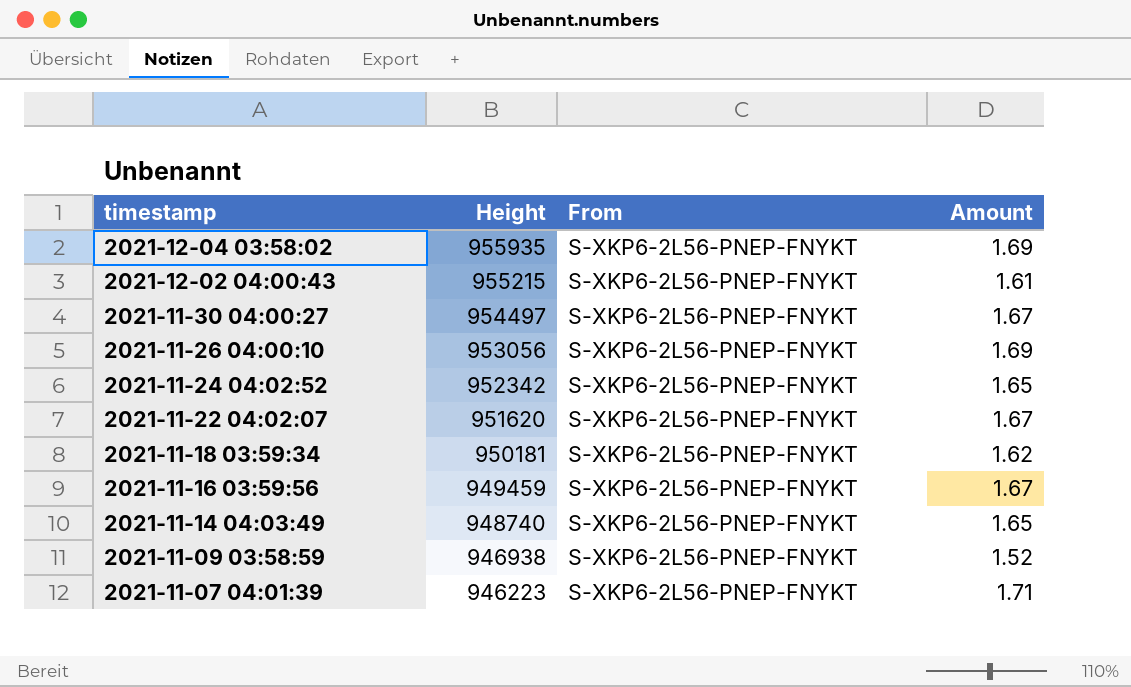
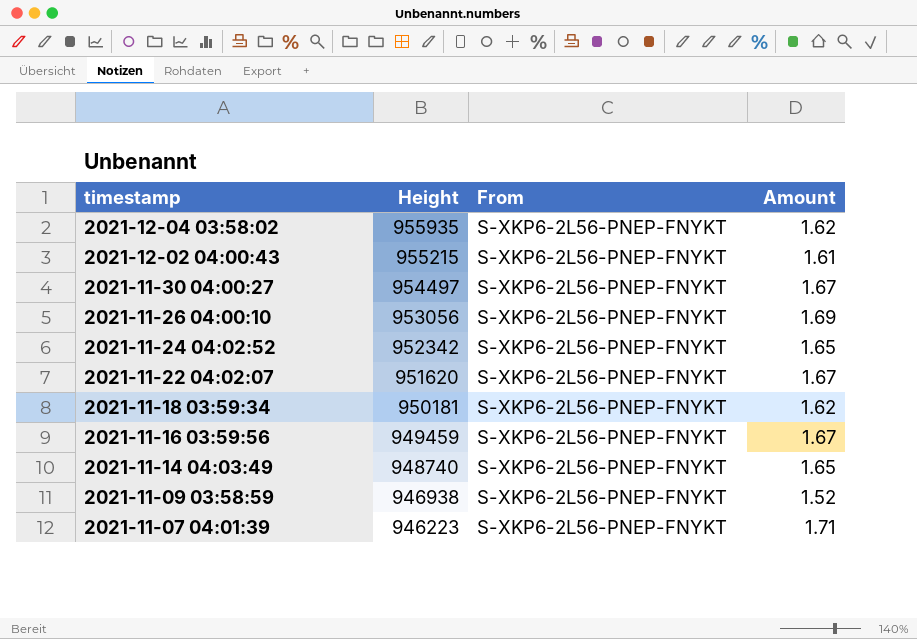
2021-12-04 03:58:02 | Amount: 1.69 -> 1.62

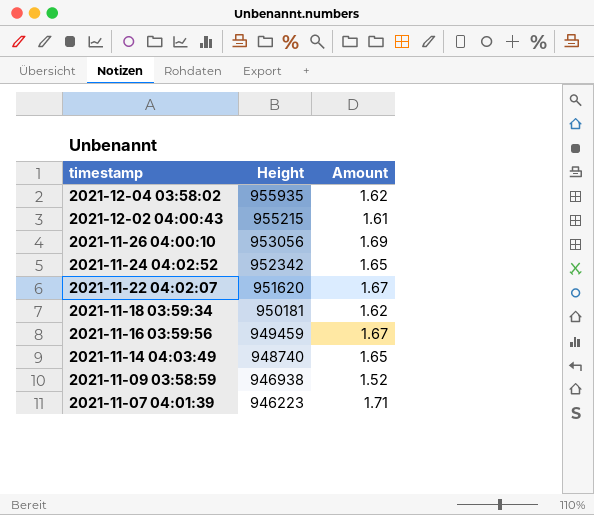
column From | position: 3 -> none
row 2021-11-30 04:00:27: 954497 | S-XKP6-2L56-PNEP-FNYKT | 1.67 -> none

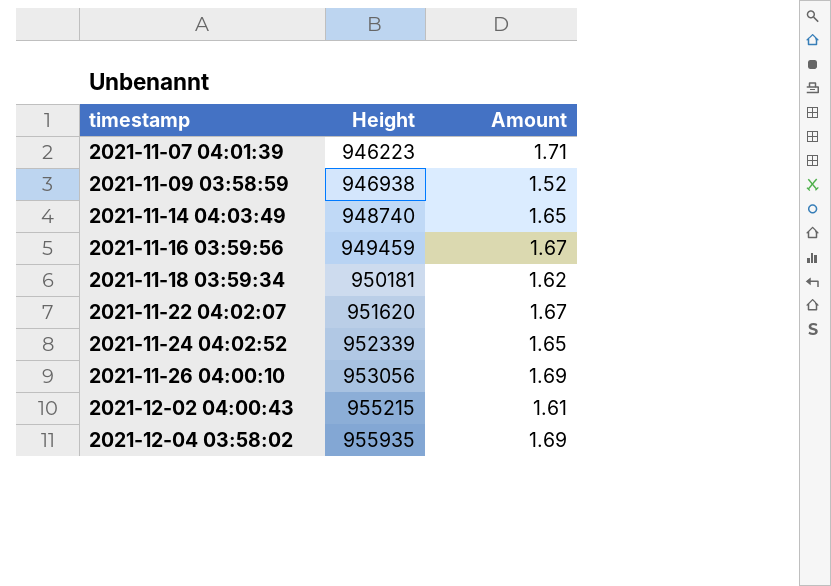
row order: timestamp descending -> timestamp ascending
2021-11-24 04:02:52 | Height: 952342 -> 952339
2021-12-04 03:58:02 | Amount: 1.62 -> 1.69

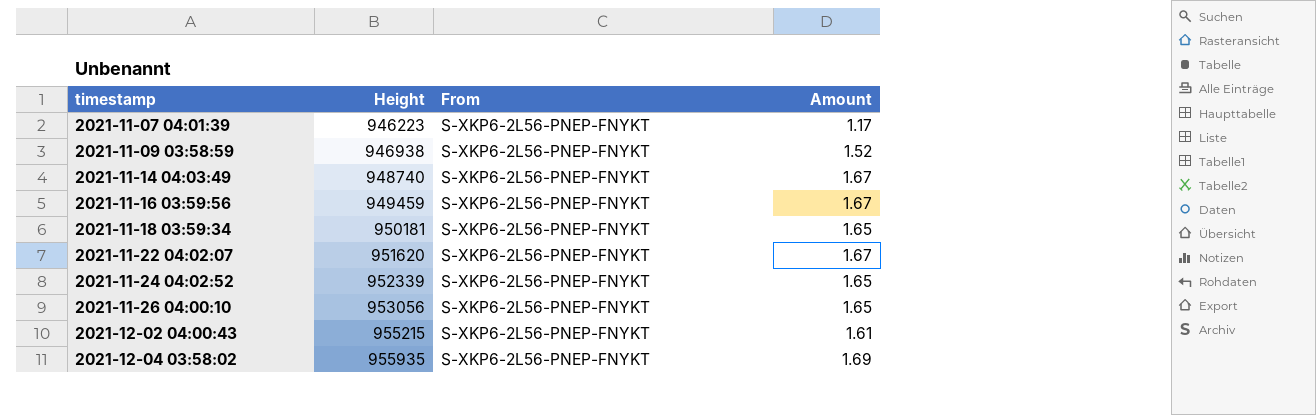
column From | position: none -> 3
2021-11-07 04:01:39 | Amount: 1.71 -> 1.17
2021-11-14 04:03:49 | Amount: 1.65 -> 1.67
2021-11-18 03:59:34 | Amount: 1.62 -> 1.65
2021-11-26 04:00:10 | Amount: 1.69 -> 1.65

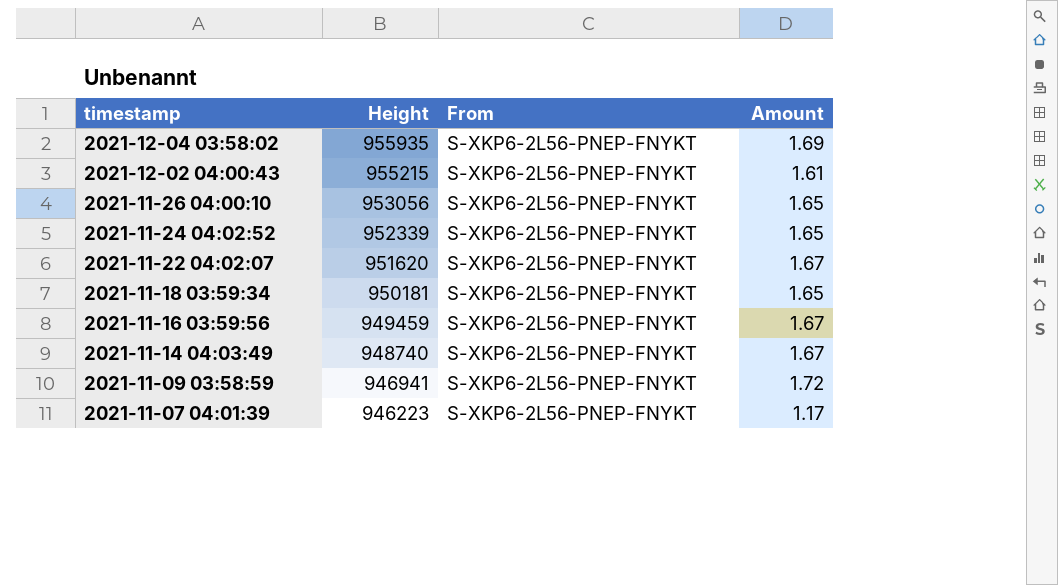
row order: timestamp ascending -> timestamp descending
2021-11-09 03:58:59 | Height: 946938 -> 946941
2021-11-09 03:58:59 | Amount: 1.52 -> 1.72

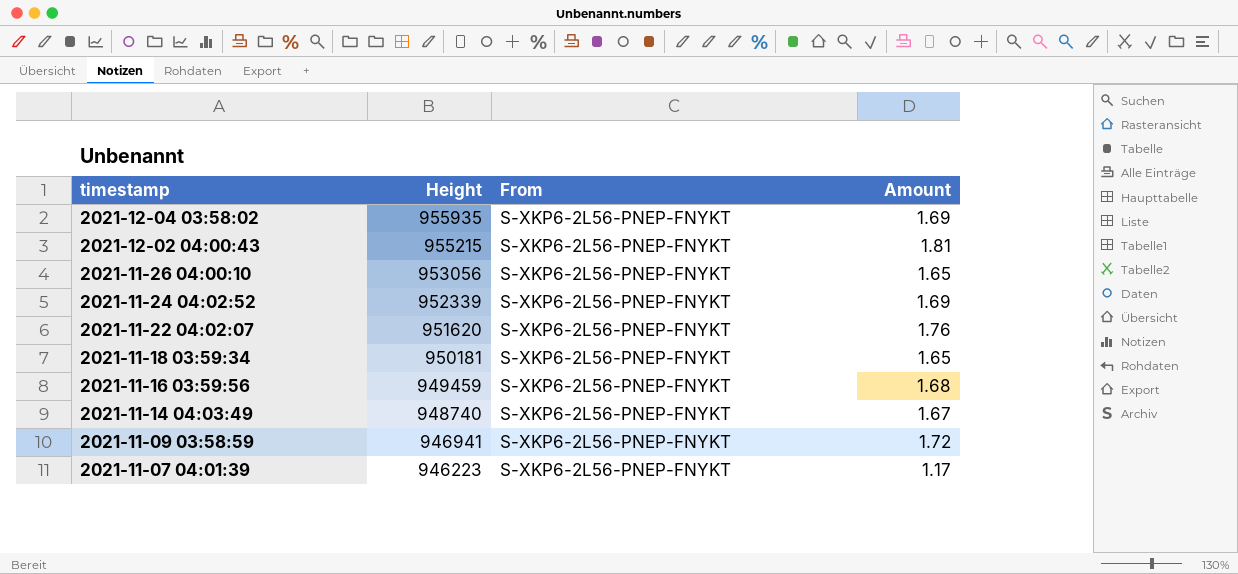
2021-12-02 04:00:43 | Amount: 1.61 -> 1.81
2021-11-24 04:02:52 | Amount: 1.65 -> 1.69
2021-11-22 04:02:07 | Amount: 1.67 -> 1.76
2021-11-16 03:59:56 | Amount: 1.67 -> 1.68

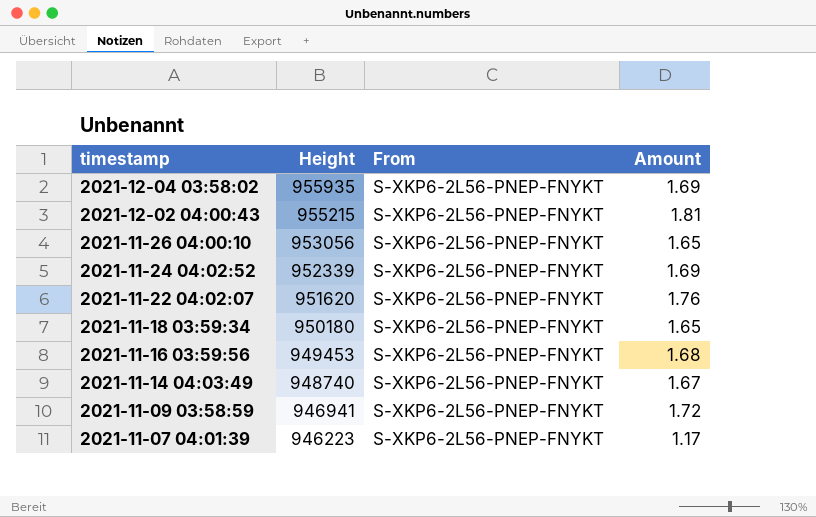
2021-11-18 03:59:34 | Height: 950181 -> 950180
2021-11-16 03:59:56 | Height: 949459 -> 949453

